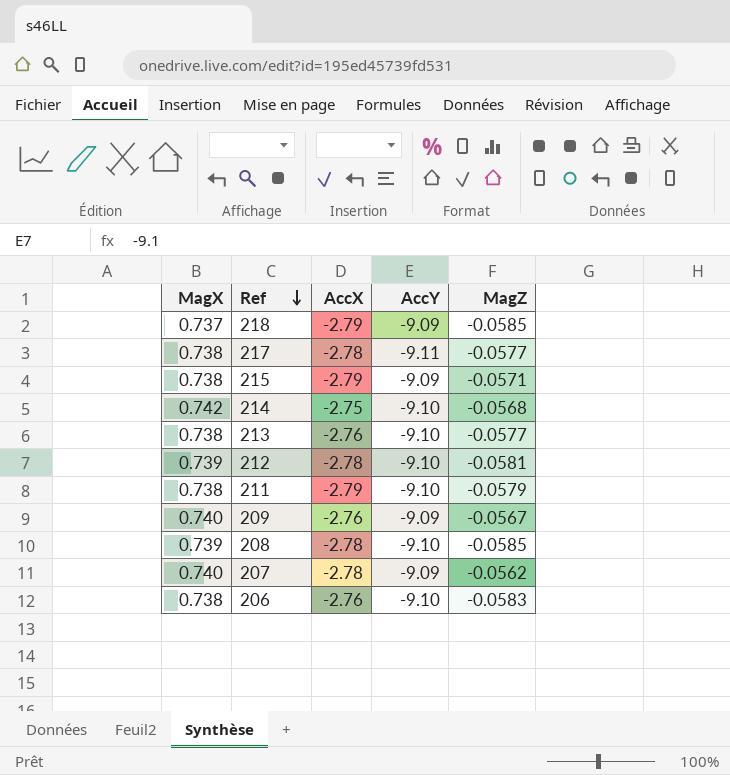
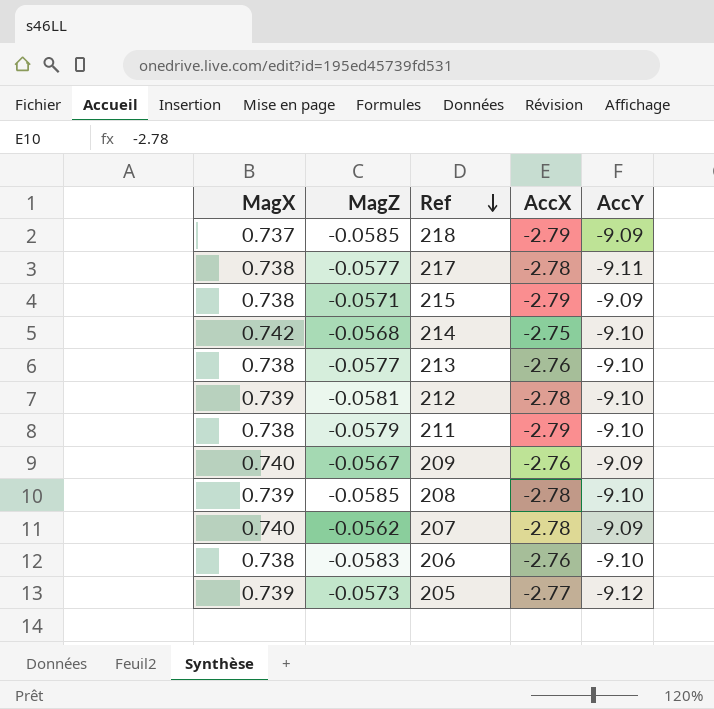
column MagZ | position: 5 -> 2
row 205: none -> 0.739 | -0.0573 | -2.77 | -9.12

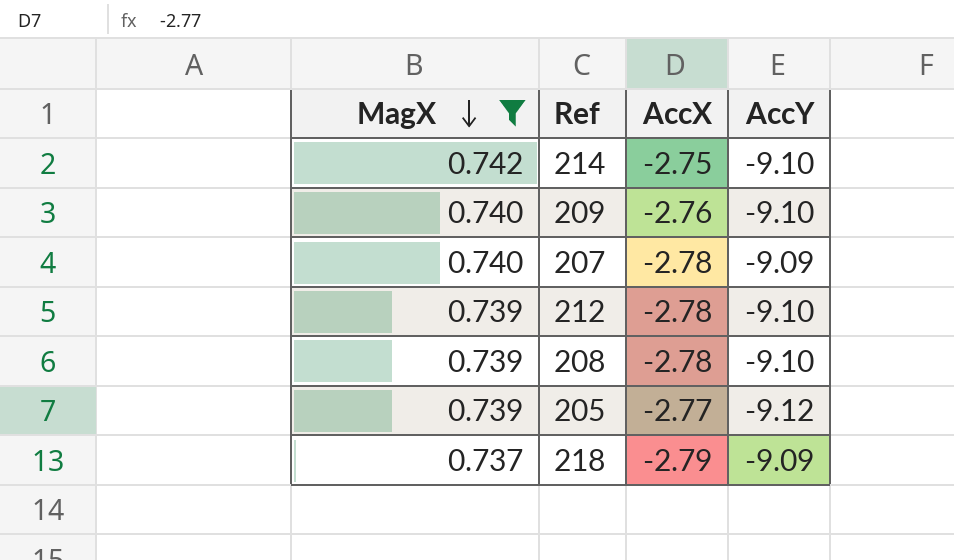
filter: none -> MagX != 0.738
row order: Ref descending -> MagX descending
column MagZ | position: 2 -> none
209 | AccY: -9.09 -> -9.10

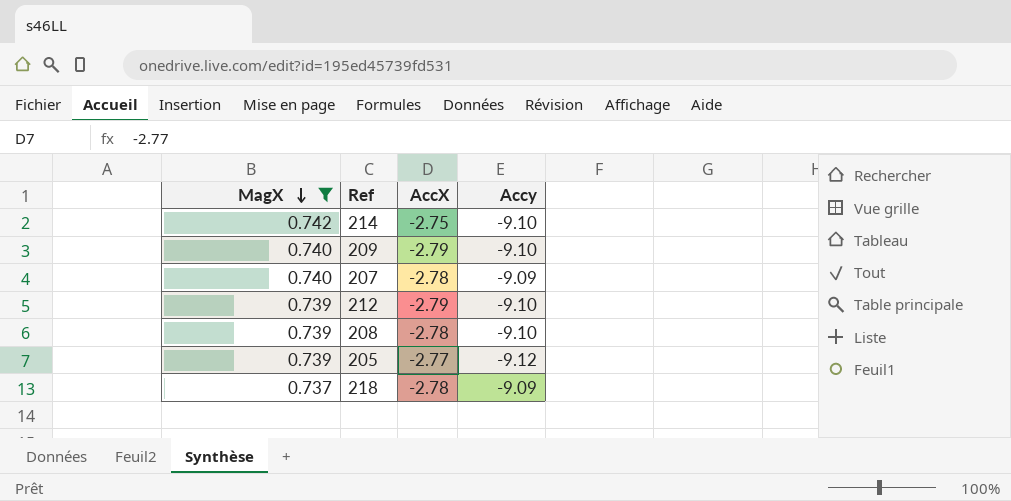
column name: AccY -> Accy
209 | AccX: -2.76 -> -2.79
212 | AccX: -2.78 -> -2.79
218 | AccX: -2.79 -> -2.78

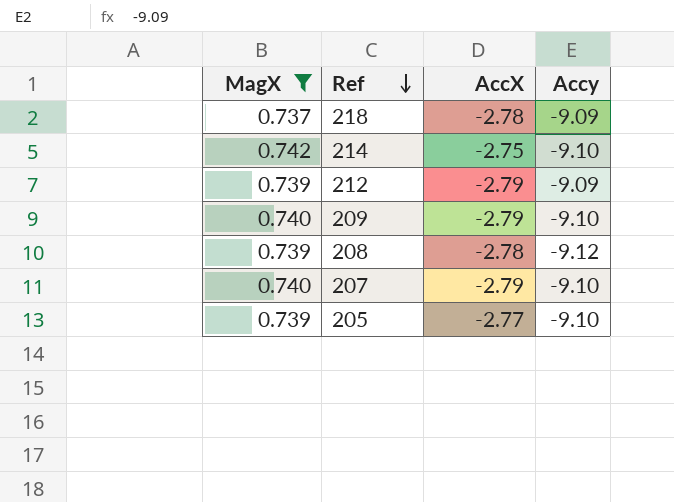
row order: MagX descending -> Ref descending
212 | Accy: -9.10 -> -9.09
208 | Accy: -9.10 -> -9.12
207 | AccX: -2.78 -> -2.79
207 | Accy: -9.09 -> -9.10
205 | Accy: -9.12 -> -9.10

